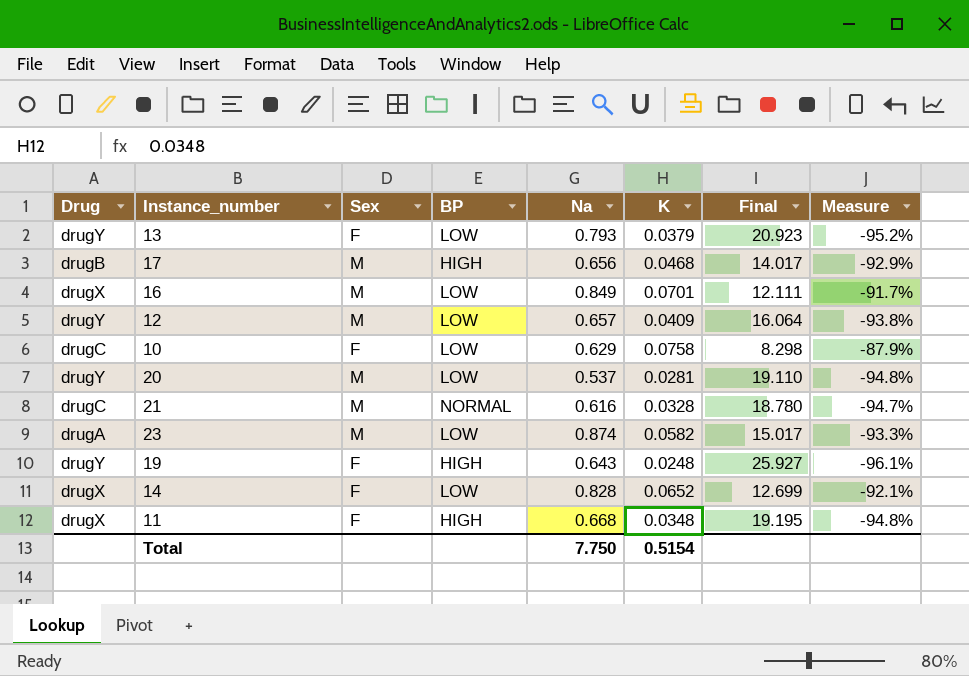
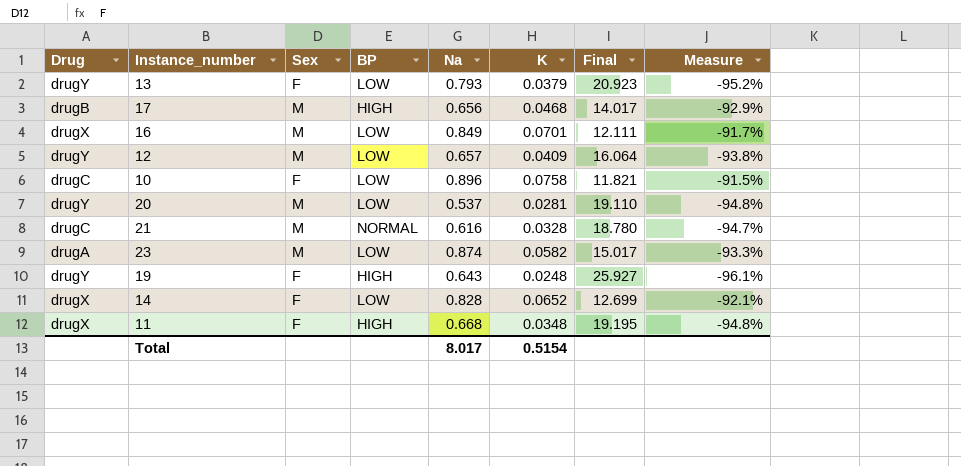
10 | Na: 0.629 -> 0.896
10 | Final: 8.298 -> 11.821
10 | Measure: -87.9% -> -91.5%
Total | Na: 7.750 -> 8.017

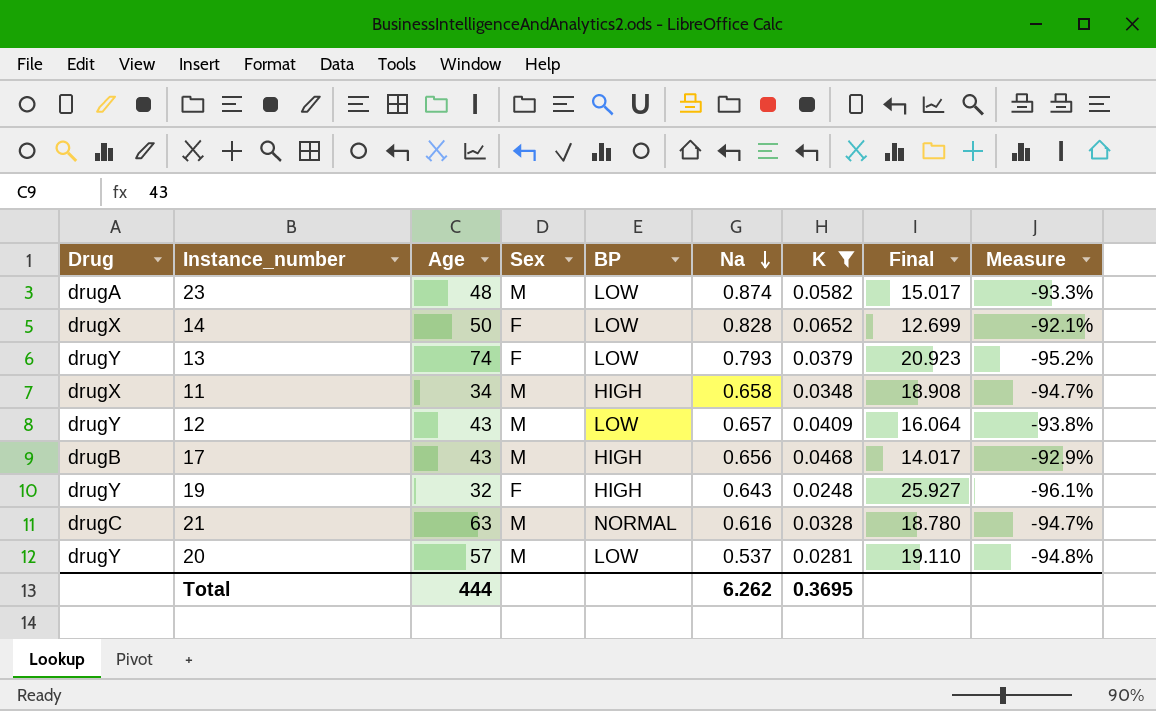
filter: none -> K <= 0.0652
row order: none -> Na descending
column Age | position: none -> 3
11 | Sex: F -> M
11 | Na: 0.668 -> 0.658
11 | Final: 19.195 -> 18.908
11 | Measure: -94.8% -> -94.7%
Total | Na: 8.017 -> 6.262
Total | K: 0.5154 -> 0.3695

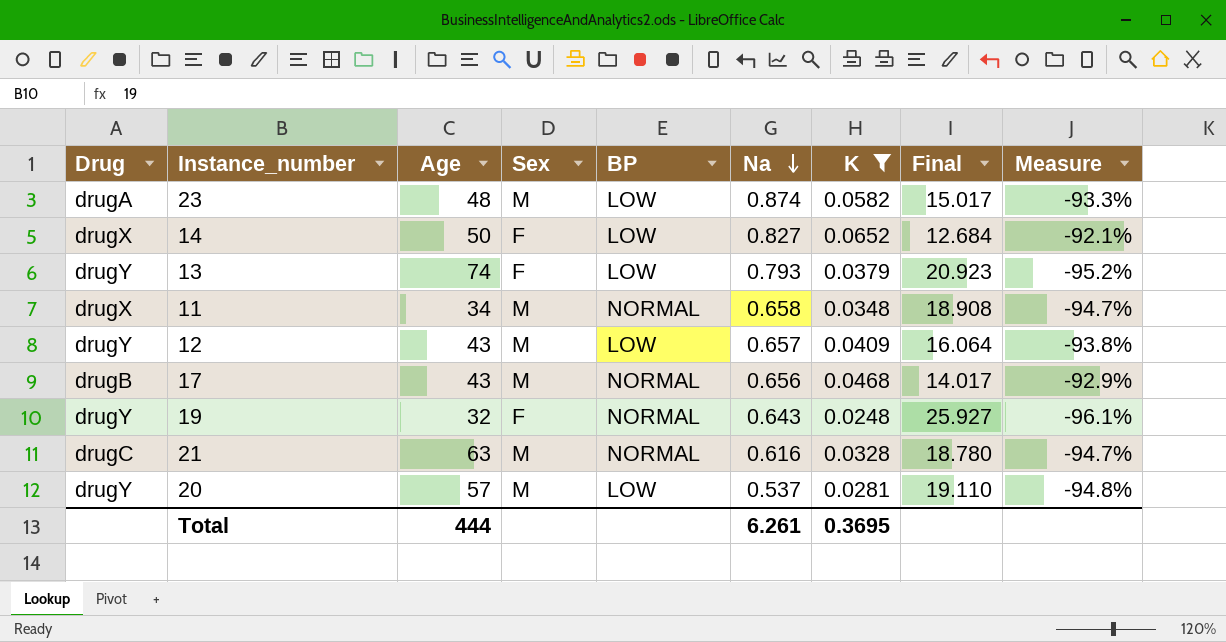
14 | Na: 0.828 -> 0.827
14 | Final: 12.699 -> 12.684
11 | BP: HIGH -> NORMAL
17 | BP: HIGH -> NORMAL
19 | BP: HIGH -> NORMAL
Total | Na: 6.262 -> 6.261

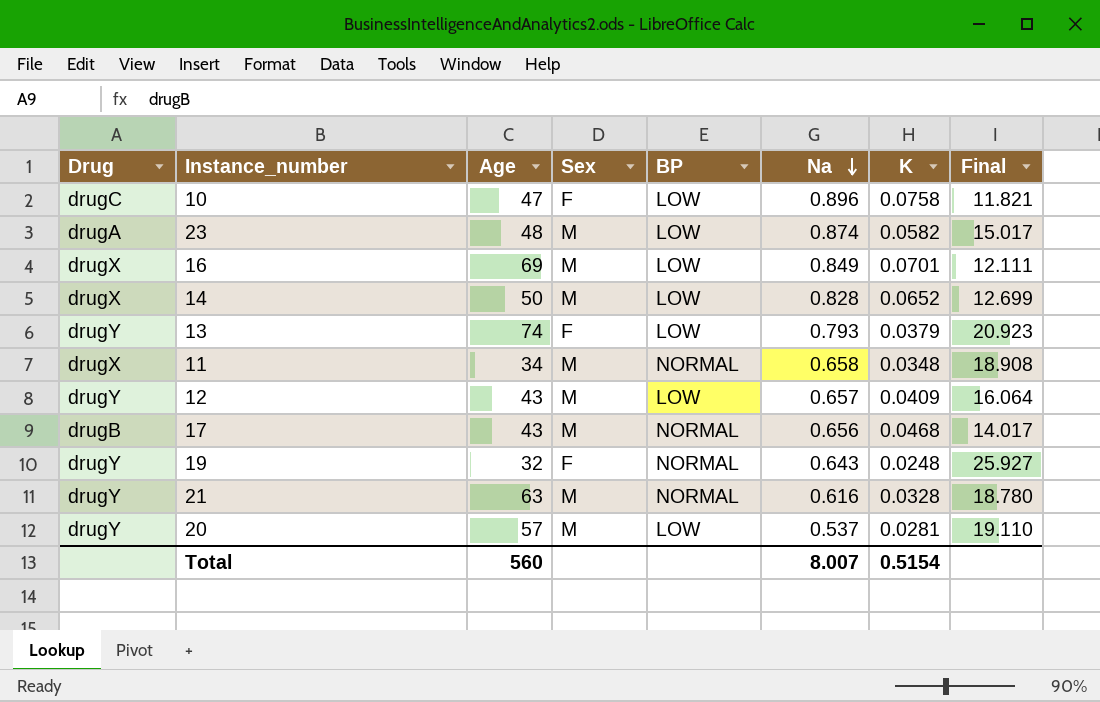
filter: K <= 0.0652 -> none
column Measure | formula: ([K] - [Na]) / [Na] -> none
14 | Sex: F -> M
14 | Na: 0.827 -> 0.828
14 | Final: 12.684 -> 12.699
21 | Drug: drugC -> drugY
Total | Age: 444 -> 560
Total | Na: 6.261 -> 8.007
Total | K: 0.3695 -> 0.5154

